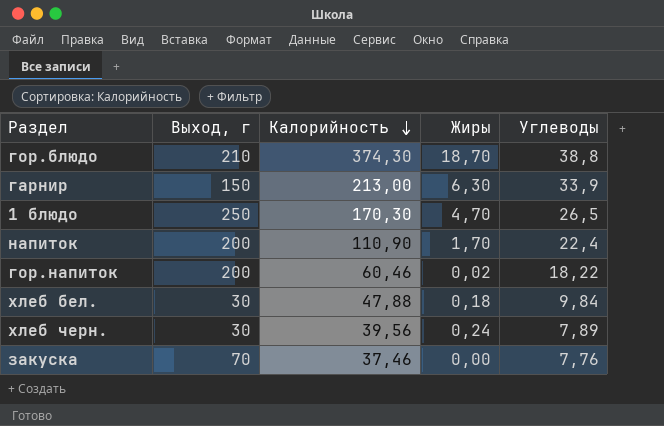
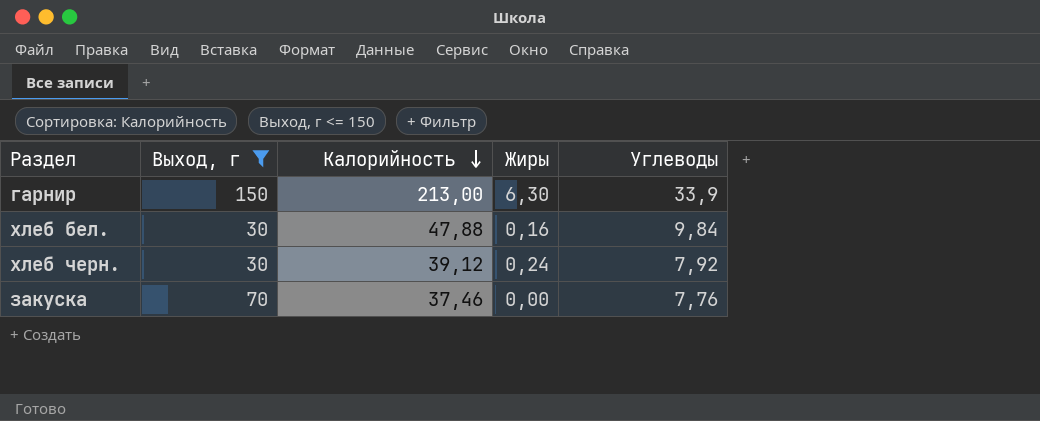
filter: none -> Выход, г <= 150
хлеб бел. | Жиры: 0,18 -> 0,16
хлеб черн. | Калорийность: 39,56 -> 39,12
хлеб черн. | Углеводы: 7,89 -> 7,92

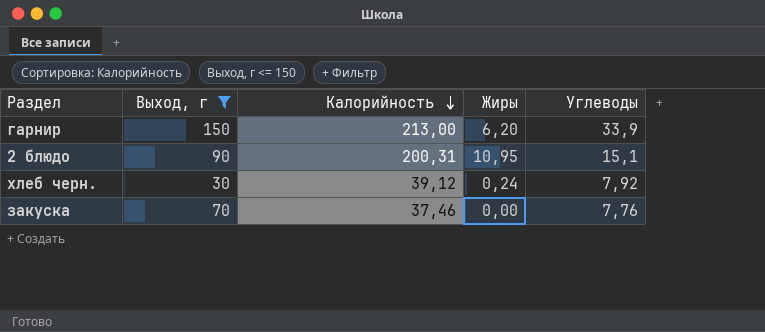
row хлеб бел.: 30 | 47,88 | 0,16 | 9,84 -> none
гарнир | Жиры: 6,30 -> 6,20
row 2 блюдо: none -> 90 | 200,31 | 10,95 | 15,1

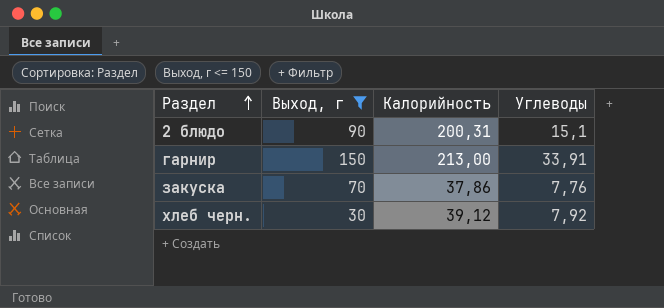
row order: Калорийность descending -> Раздел ascending
column Жиры | position: 4 -> none
гарнир | Углеводы: 33,9 -> 33,91
закуска | Калорийность: 37,46 -> 37,86

